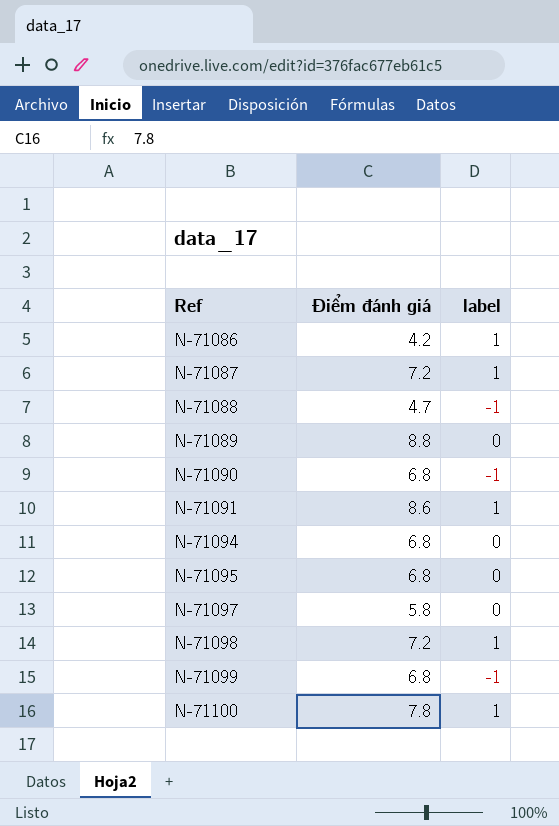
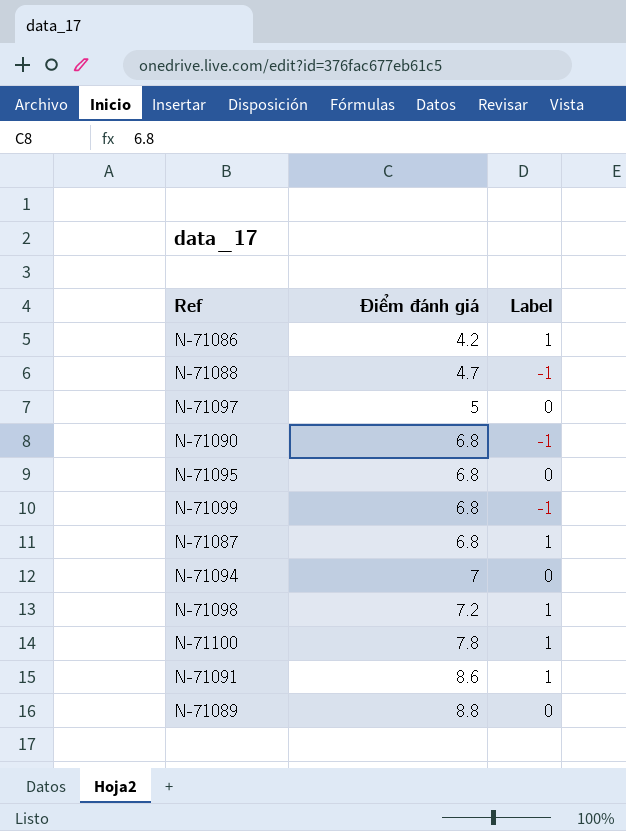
row order: Ref ascending -> Điểm đánh giá ascending
column name: label -> Label
N-71097 | Điểm đánh giá: 5.8 -> 5
N-71087 | Điểm đánh giá: 7.2 -> 6.8
N-71094 | Điểm đánh giá: 6.8 -> 7

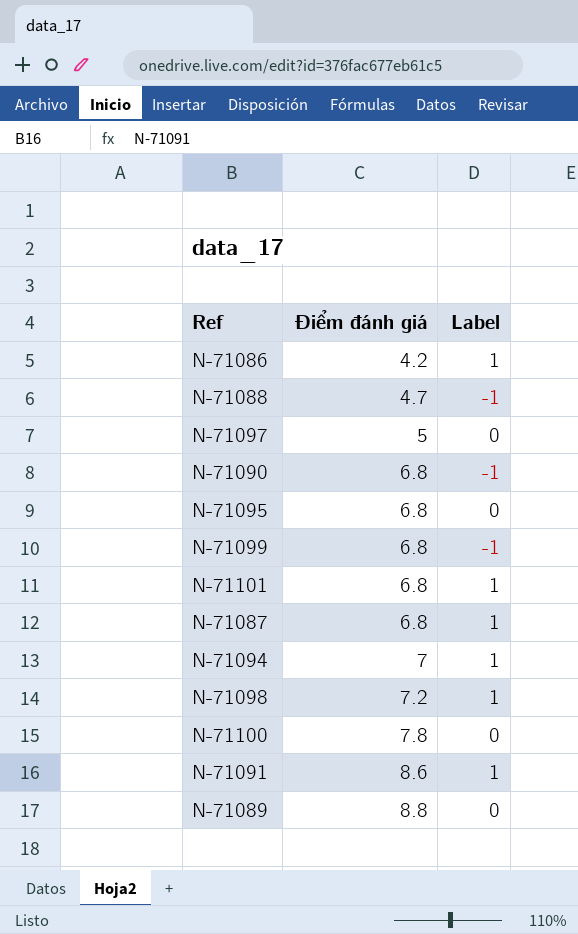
row N-71101: none -> 6.8 | 1
N-71094 | Label: 0 -> 1
N-71100 | Label: 1 -> 0

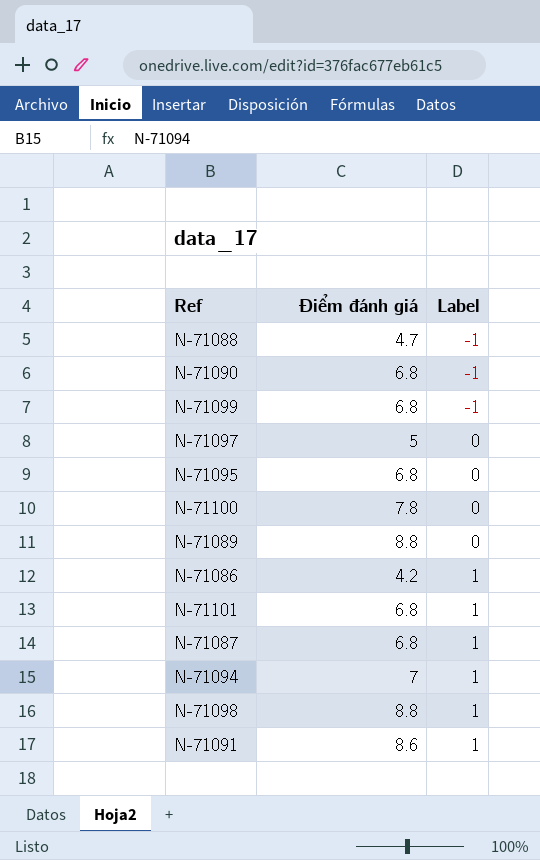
row order: Điểm đánh giá ascending -> Label ascending
N-71098 | Điểm đánh giá: 7.2 -> 8.8

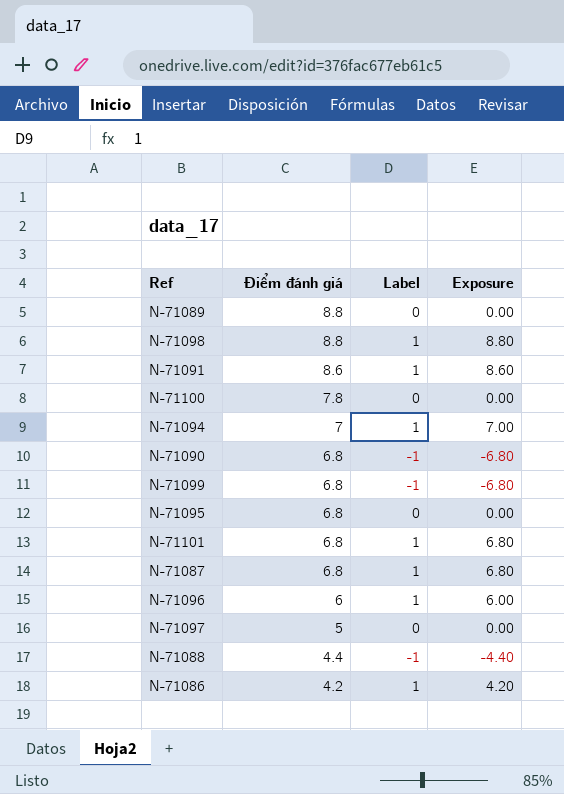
row order: Label ascending -> Điểm đánh giá descending
column Exposure | formula: none -> [Điểm đánh giá] * [Label]
row N-71096: none -> 6 | 1 | 6.00
N-71088 | Điểm đánh giá: 4.7 -> 4.4

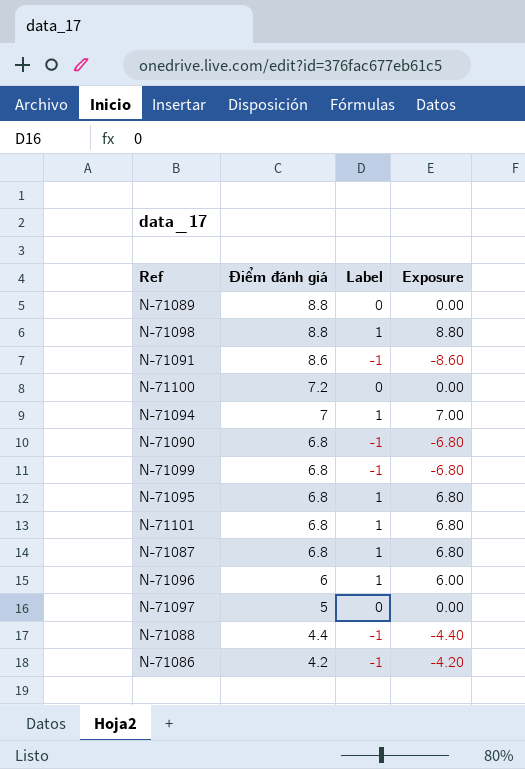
N-71091 | Label: 1 -> -1
N-71091 | Exposure: 8.60 -> -8.60
N-71100 | Điểm đánh giá: 7.8 -> 7.2
N-71095 | Label: 0 -> 1
N-71095 | Exposure: 0.00 -> 6.80
N-71086 | Label: 1 -> -1
N-71086 | Exposure: 4.20 -> -4.20

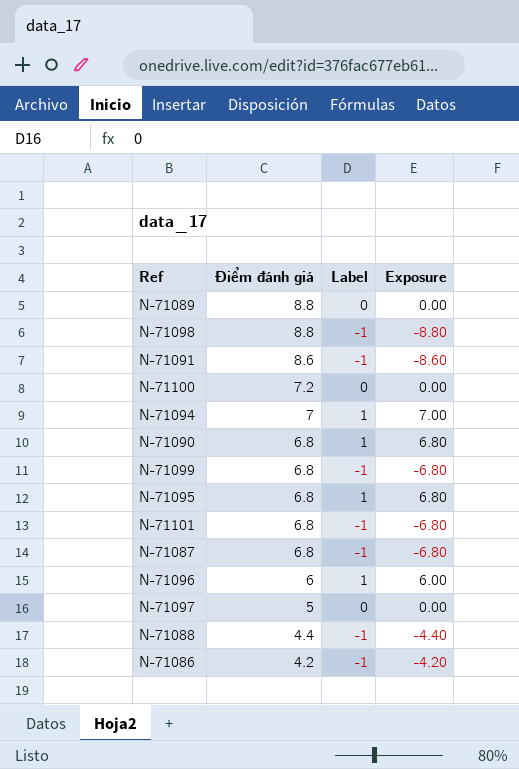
N-71098 | Label: 1 -> -1
N-71098 | Exposure: 8.80 -> -8.80
N-71090 | Label: -1 -> 1
N-71090 | Exposure: -6.80 -> 6.80
N-71101 | Label: 1 -> -1
N-71101 | Exposure: 6.80 -> -6.80
N-71087 | Label: 1 -> -1
N-71087 | Exposure: 6.80 -> -6.80

